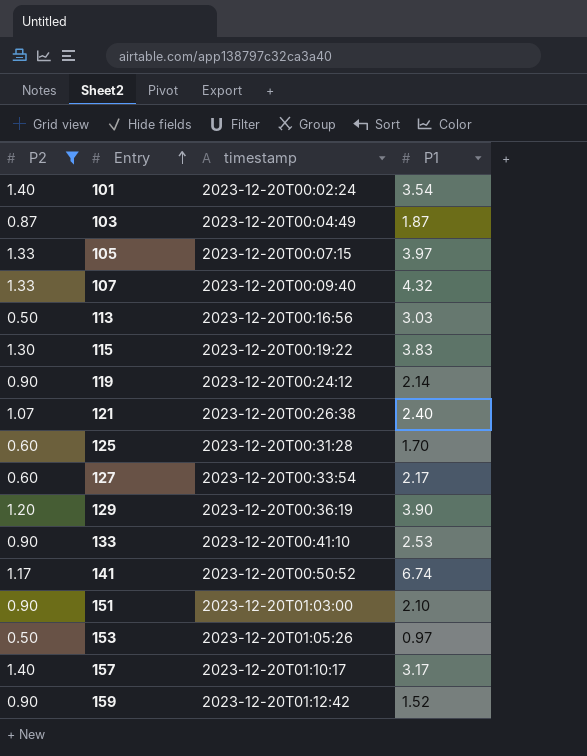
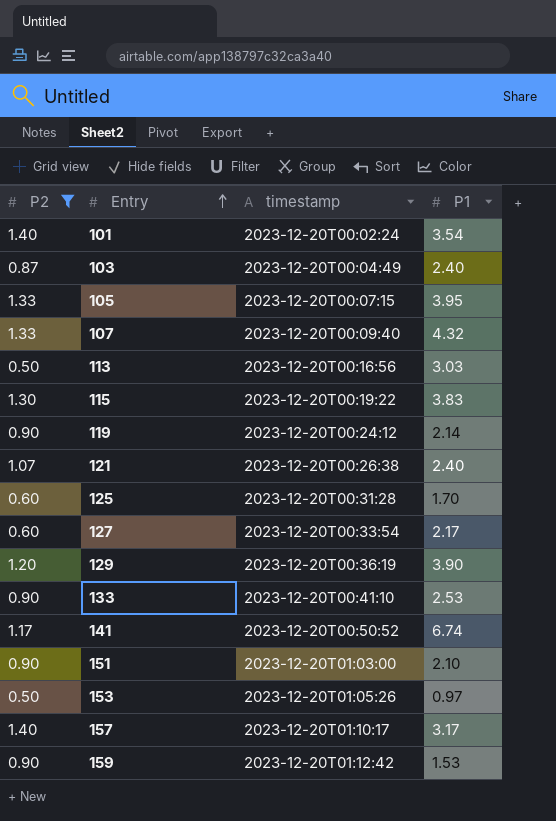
103 | P1: 1.87 -> 2.40
105 | P1: 3.97 -> 3.95
159 | P1: 1.52 -> 1.53

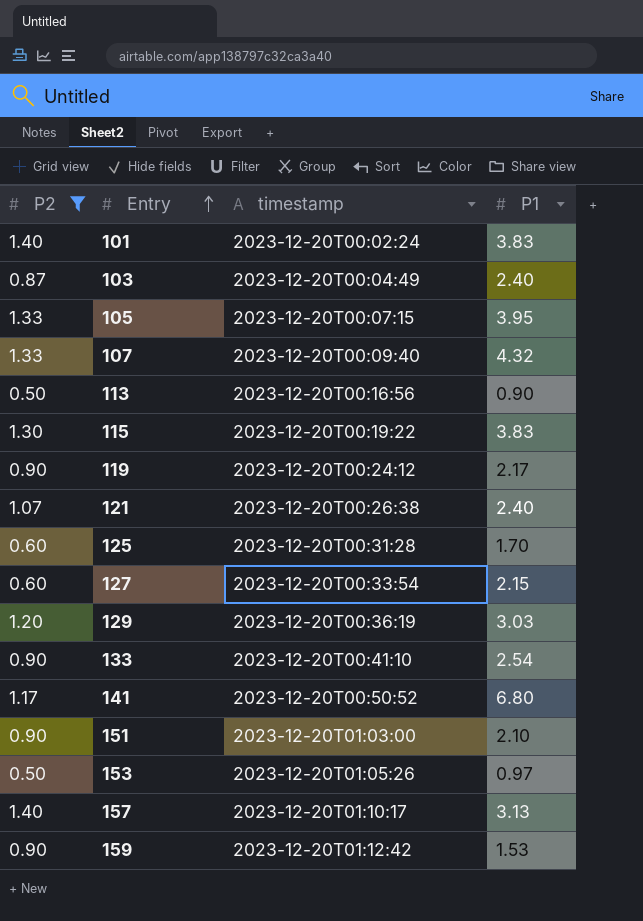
101 | P1: 3.54 -> 3.83
113 | P1: 3.03 -> 0.90
119 | P1: 2.14 -> 2.17
127 | P1: 2.17 -> 2.15
129 | P1: 3.90 -> 3.03
133 | P1: 2.53 -> 2.54
141 | P1: 6.74 -> 6.80
157 | P1: 3.17 -> 3.13

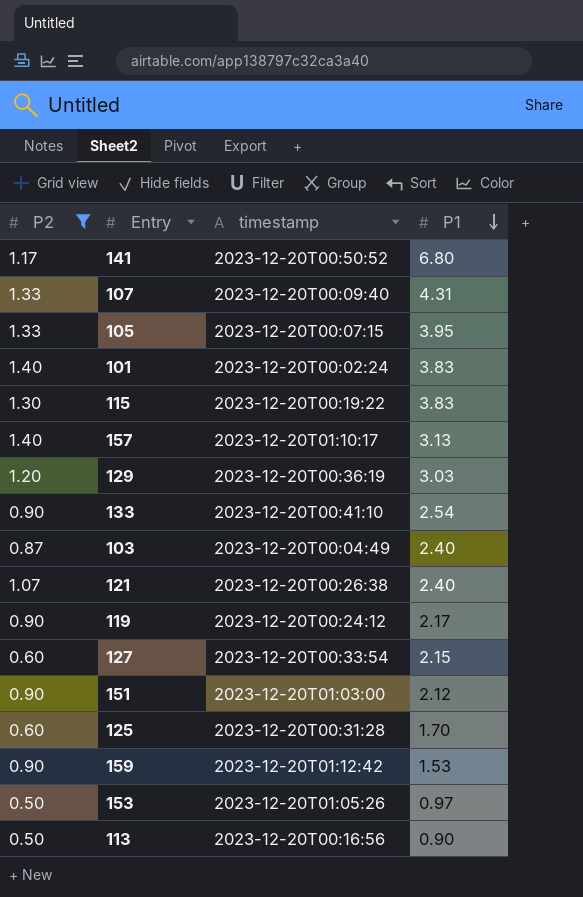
row order: Entry ascending -> P1 descending
107 | P1: 4.32 -> 4.31
151 | P1: 2.10 -> 2.12

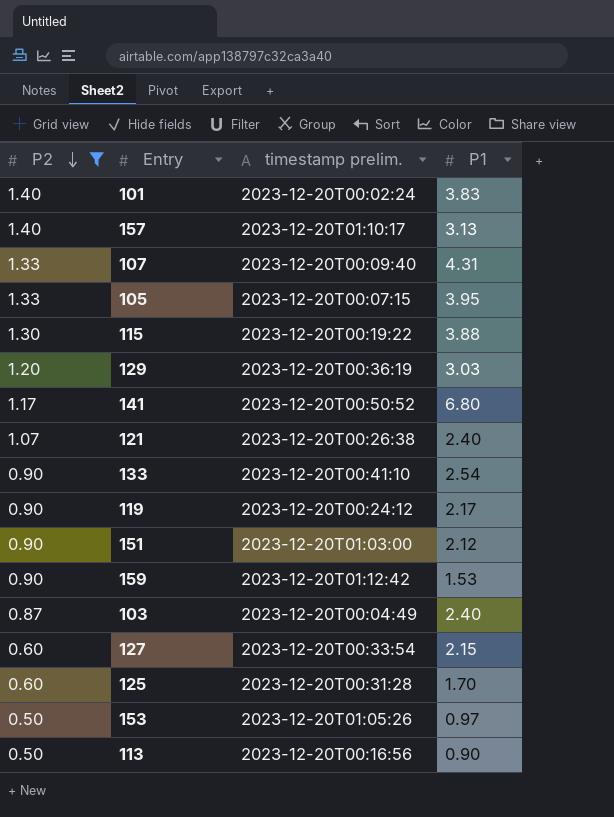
row order: P1 descending -> P2 descending
column name: timestamp -> timestamp prelim.
115 | P1: 3.83 -> 3.88

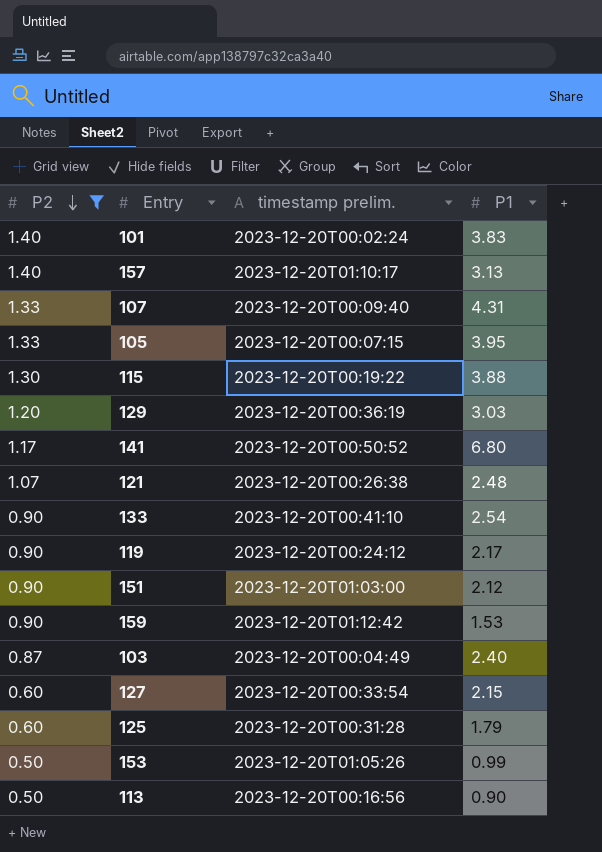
121 | P1: 2.40 -> 2.48
125 | P1: 1.70 -> 1.79
153 | P1: 0.97 -> 0.99

